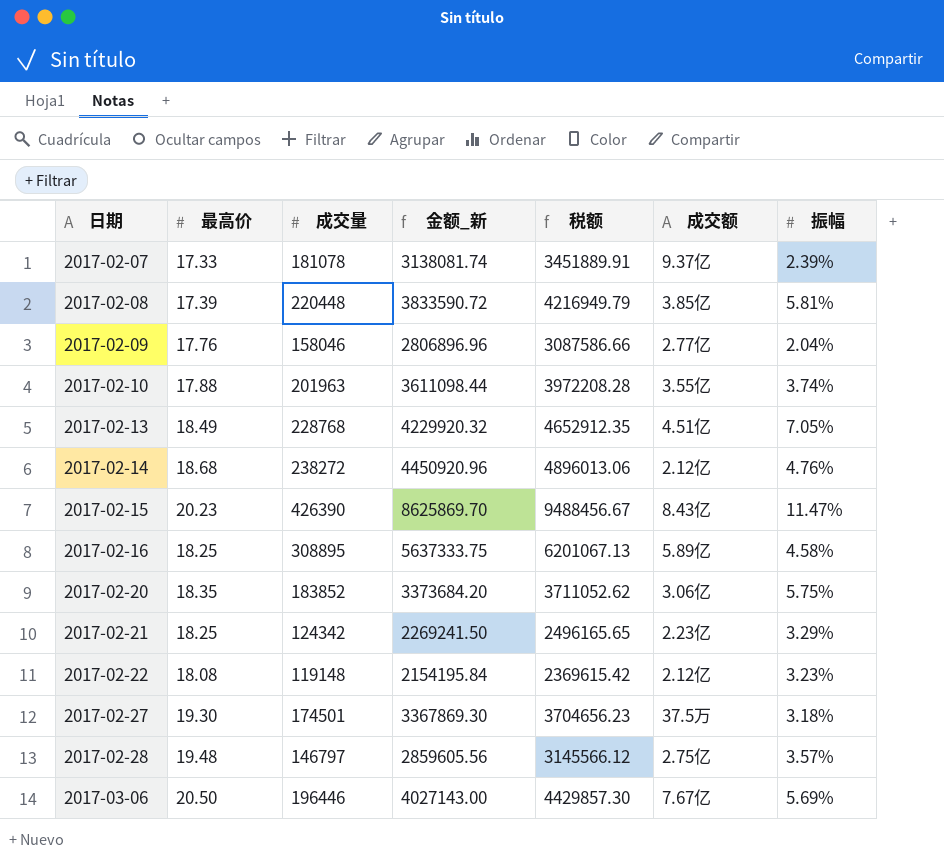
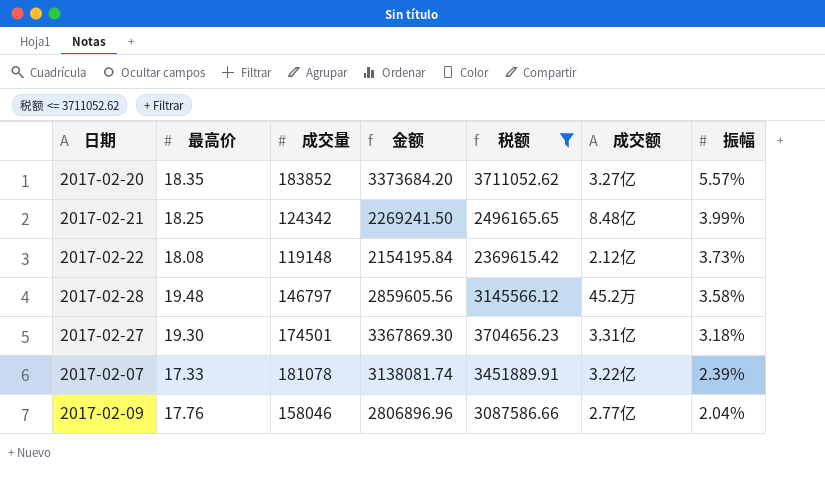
filter: none -> 税额 <= 3711052.62
row order: 日期 ascending -> 振幅 descending
column name: 金额_新 -> 金额
2017-02-20 | 成交额: 3.06亿 -> 3.27亿
2017-02-20 | 振幅: 5.75% -> 5.57%
2017-02-21 | 成交额: 2.23亿 -> 8.48亿
2017-02-21 | 振幅: 3.29% -> 3.99%
2017-02-22 | 振幅: 3.23% -> 3.73%
2017-02-28 | 成交额: 2.75亿 -> 45.2万
2017-02-28 | 振幅: 3.57% -> 3.58%
2017-02-27 | 成交额: 37.5万 -> 3.31亿
2017-02-07 | 成交额: 9.37亿 -> 3.22亿

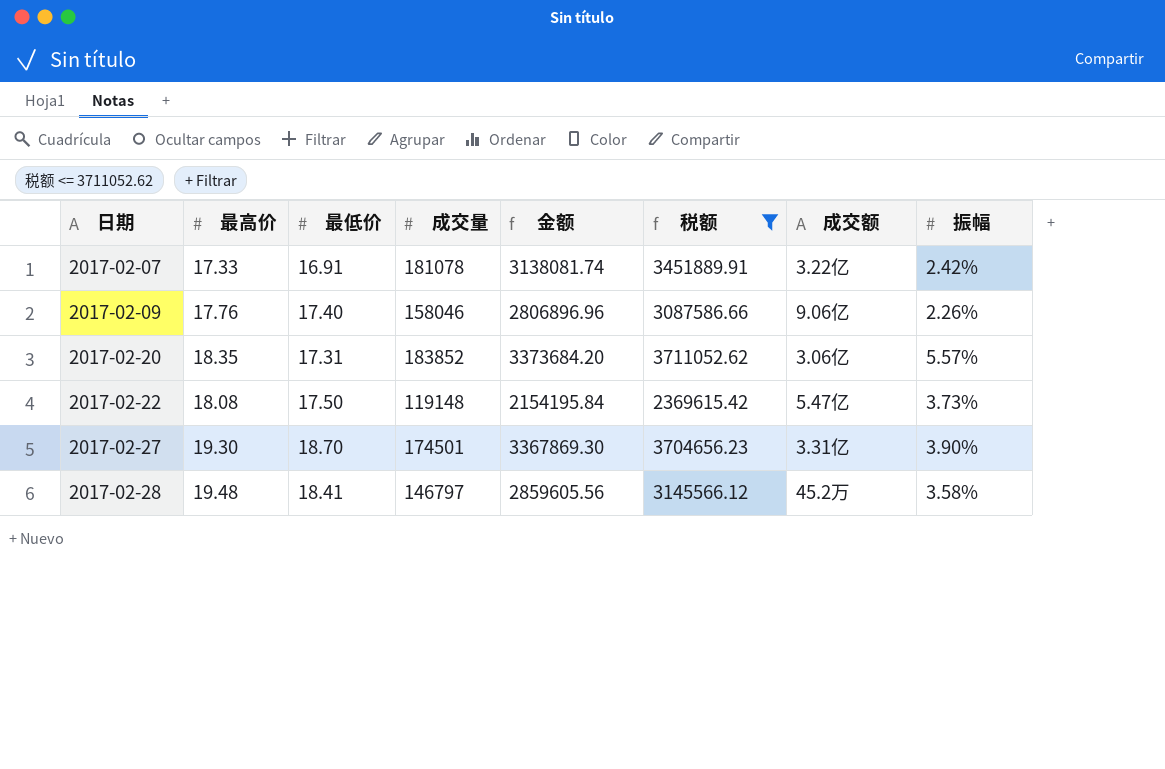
row order: 振幅 descending -> 日期 ascending
column 最低价 | position: none -> 3
row 2017-02-21: 18.25 | 124342 | 2269241.50 | 2496165.65 | 8.48亿 | 3.99% -> none
2017-02-07 | 振幅: 2.39% -> 2.42%
2017-02-09 | 成交额: 2.77亿 -> 9.06亿
2017-02-09 | 振幅: 2.04% -> 2.26%
2017-02-20 | 成交额: 3.27亿 -> 3.06亿
2017-02-22 | 成交额: 2.12亿 -> 5.47亿
2017-02-27 | 振幅: 3.18% -> 3.90%

